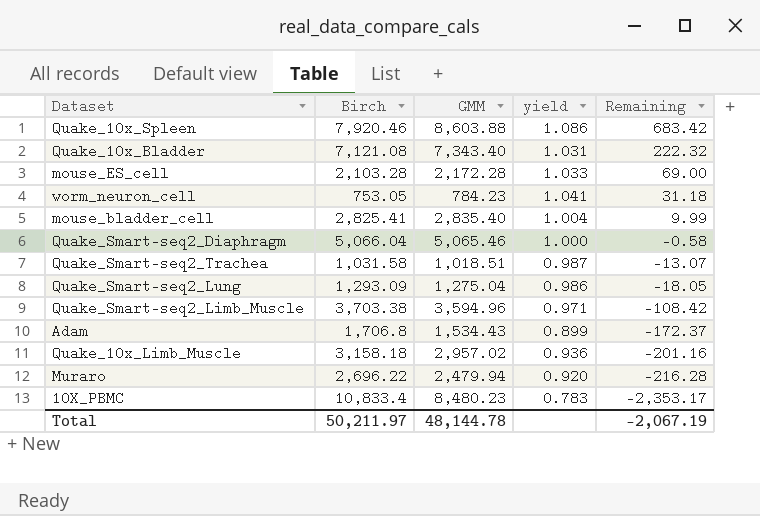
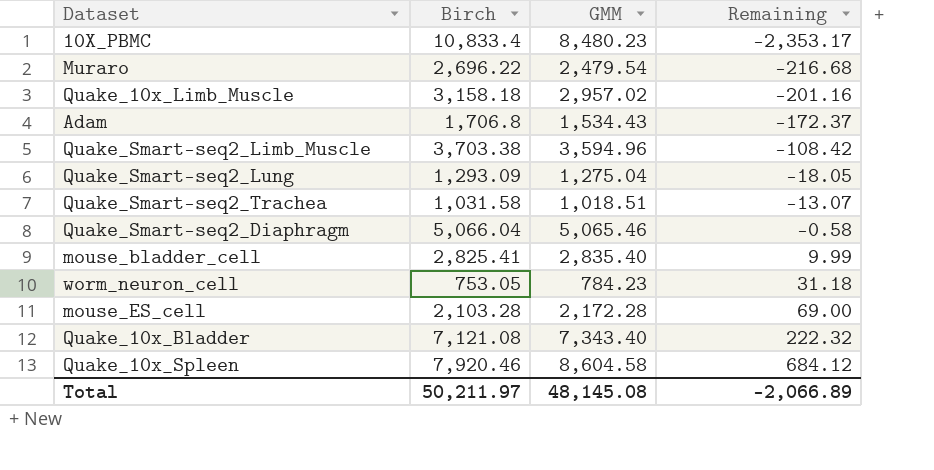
row order: Remaining descending -> Remaining ascending
column yield | formula: [GMM] / [Birch] -> none
Muraro | GMM: 2,479.94 -> 2,479.54
Muraro | Remaining: -216.28 -> -216.68
Quake_10x_Spleen | GMM: 8,603.88 -> 8,604.58
Quake_10x_Spleen | Remaining: 683.42 -> 684.12
Total | GMM: 48,144.78 -> 48,145.08
Total | Remaining: -2,067.19 -> -2,066.89

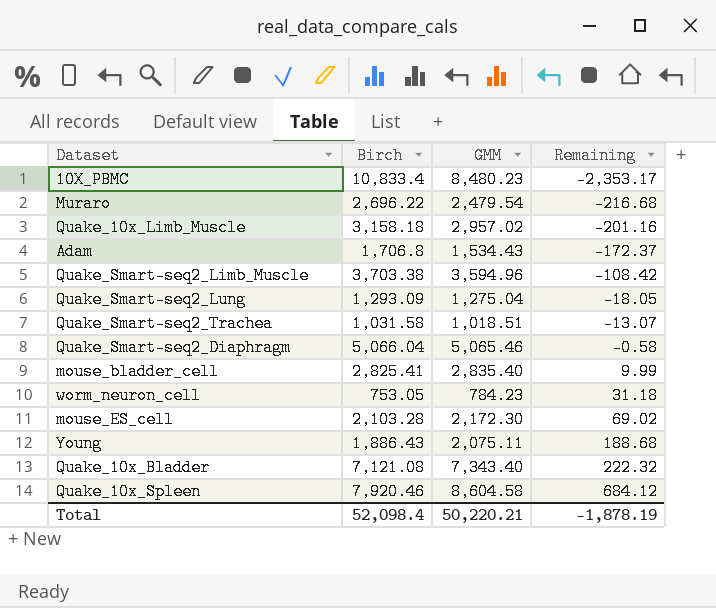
mouse_ES_cell | GMM: 2,172.28 -> 2,172.30
mouse_ES_cell | Remaining: 69.00 -> 69.02
row Young: none -> 1,886.43 | 2,075.11 | 188.68
Total | Birch: 50,211.97 -> 52,098.4
Total | GMM: 48,145.08 -> 50,220.21
Total | Remaining: -2,066.89 -> -1,878.19

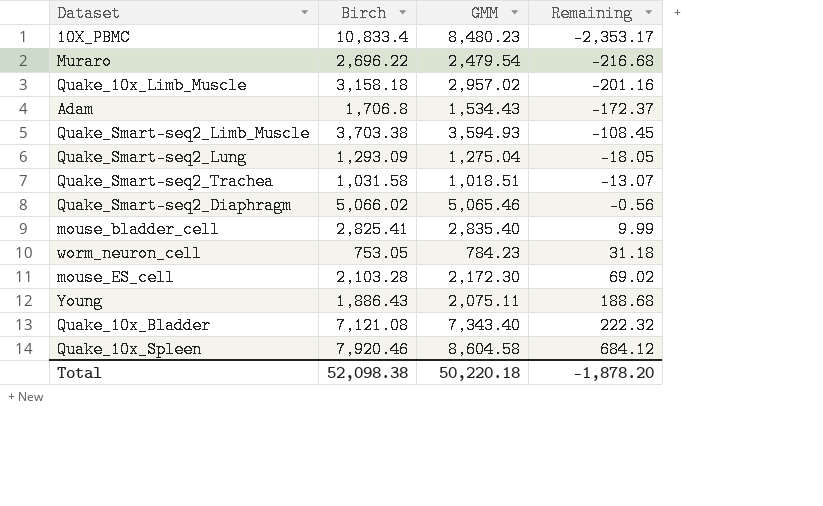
Quake_Smart-seq2_Limb_Muscle | GMM: 3,594.96 -> 3,594.93
Quake_Smart-seq2_Limb_Muscle | Remaining: -108.42 -> -108.45
Quake_Smart-seq2_Diaphragm | Birch: 5,066.04 -> 5,066.02
Quake_Smart-seq2_Diaphragm | Remaining: -0.58 -> -0.56
Total | Birch: 52,098.4 -> 52,098.38
Total | GMM: 50,220.21 -> 50,220.18
Total | Remaining: -1,878.19 -> -1,878.20

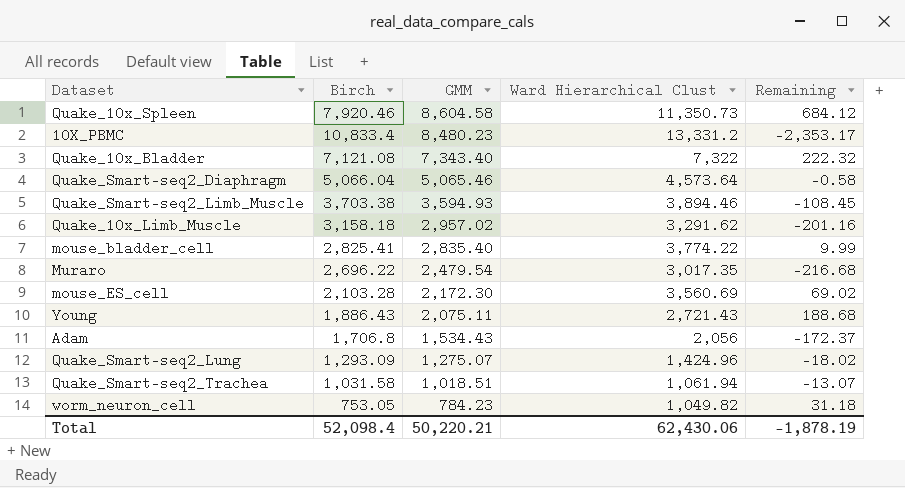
row order: Remaining ascending -> GMM descending
column Ward Hierarchical Clust | position: none -> 4
Quake_Smart-seq2_Diaphragm | Birch: 5,066.02 -> 5,066.04
Quake_Smart-seq2_Diaphragm | Remaining: -0.56 -> -0.58
Quake_Smart-seq2_Lung | GMM: 1,275.04 -> 1,275.07
Quake_Smart-seq2_Lung | Remaining: -18.05 -> -18.02
Total | Birch: 52,098.38 -> 52,098.4
Total | GMM: 50,220.18 -> 50,220.21
Total | Remaining: -1,878.20 -> -1,878.19

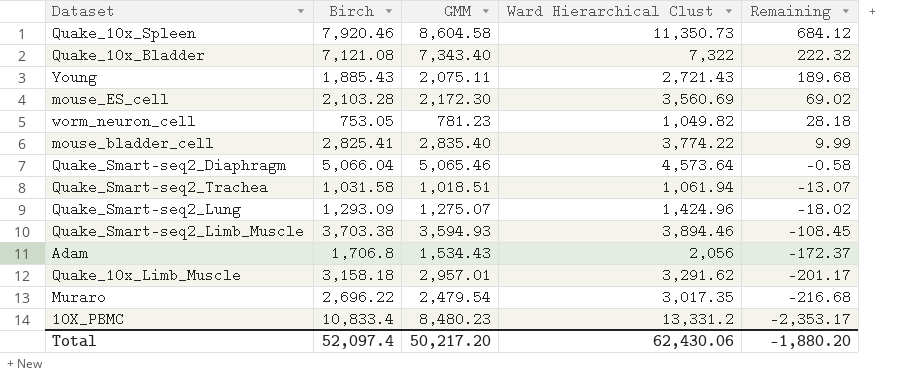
row order: GMM descending -> Remaining descending
Young | Birch: 1,886.43 -> 1,885.43
Young | Remaining: 188.68 -> 189.68
worm_neuron_cell | GMM: 784.23 -> 781.23
worm_neuron_cell | Remaining: 31.18 -> 28.18
Quake_10x_Limb_Muscle | GMM: 2,957.02 -> 2,957.01
Quake_10x_Limb_Muscle | Remaining: -201.16 -> -201.17
Total | Birch: 52,098.4 -> 52,097.4
Total | GMM: 50,220.21 -> 50,217.20
Total | Remaining: -1,878.19 -> -1,880.20

